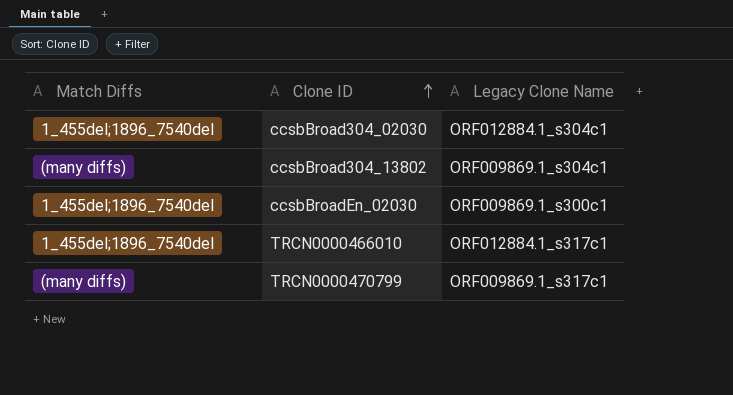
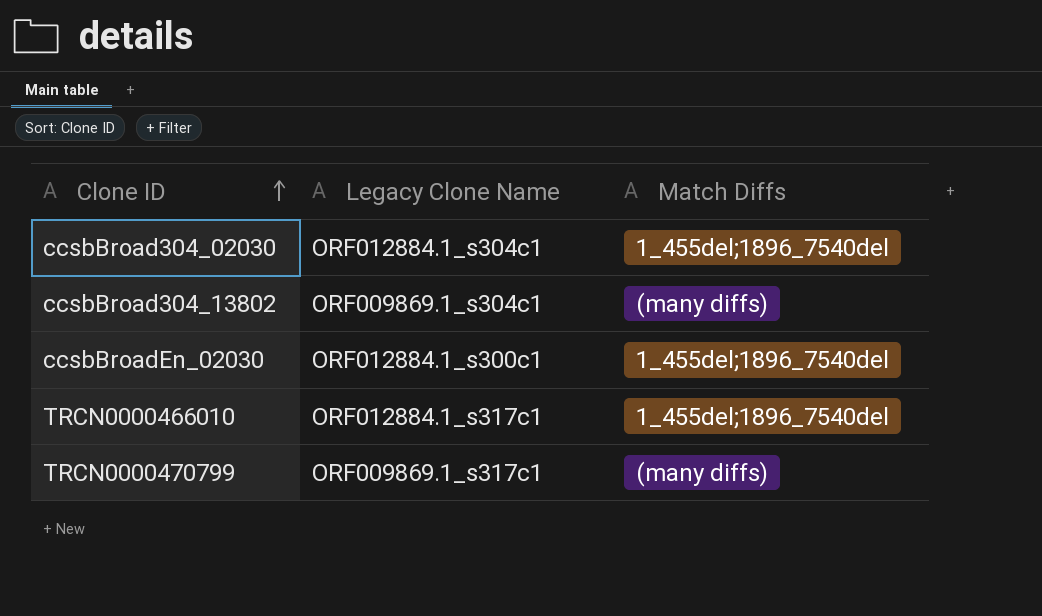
column Match Diffs | position: 1 -> 3
ccsbBroadEn_02030 | Legacy Clone Name: ORF009869.1_s300c1 -> ORF012884.1_s300c1

